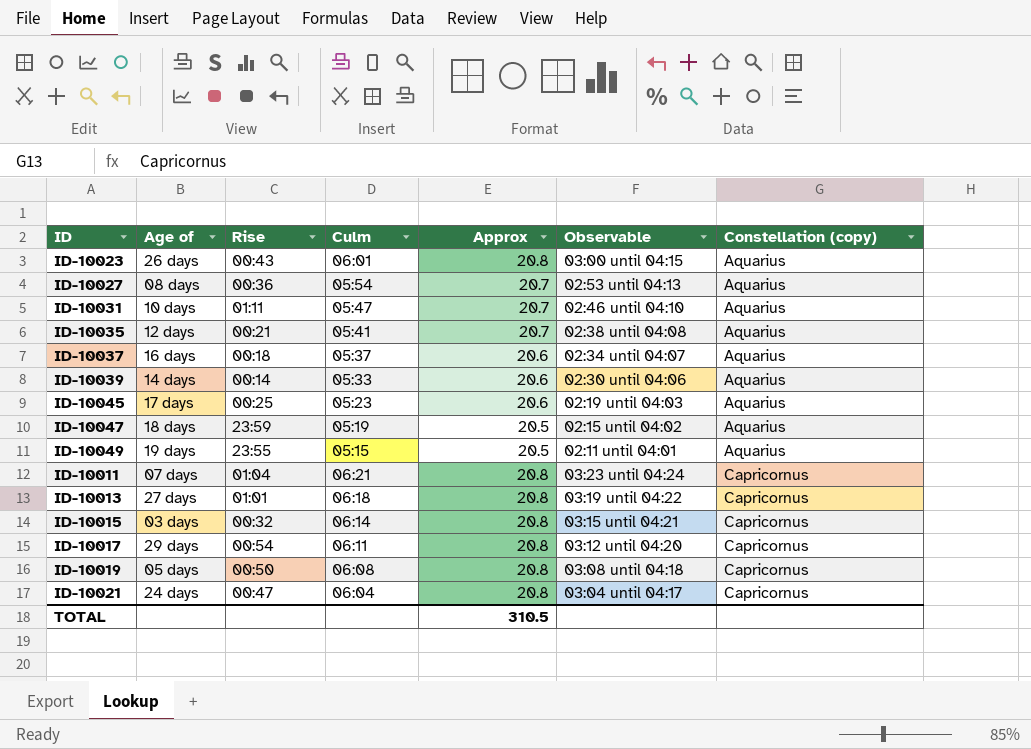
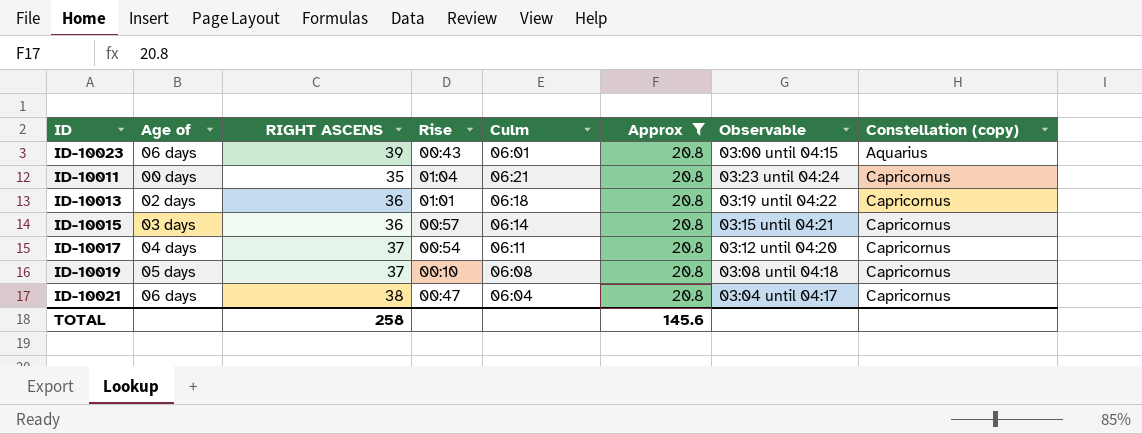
filter: none -> Approx = 20.8
column RIGHT ASCENS | position: none -> 3
ID-10023 | Age of: 26 days -> 06 days
ID-10011 | Age of: 07 days -> 00 days
ID-10013 | Age of: 27 days -> 02 days
ID-10015 | Rise: 00:32 -> 00:57
ID-10017 | Age of: 29 days -> 04 days
ID-10019 | Rise: 00:50 -> 00:10
ID-10021 | Age of: 24 days -> 06 days
TOTAL | Approx: 310.5 -> 145.6

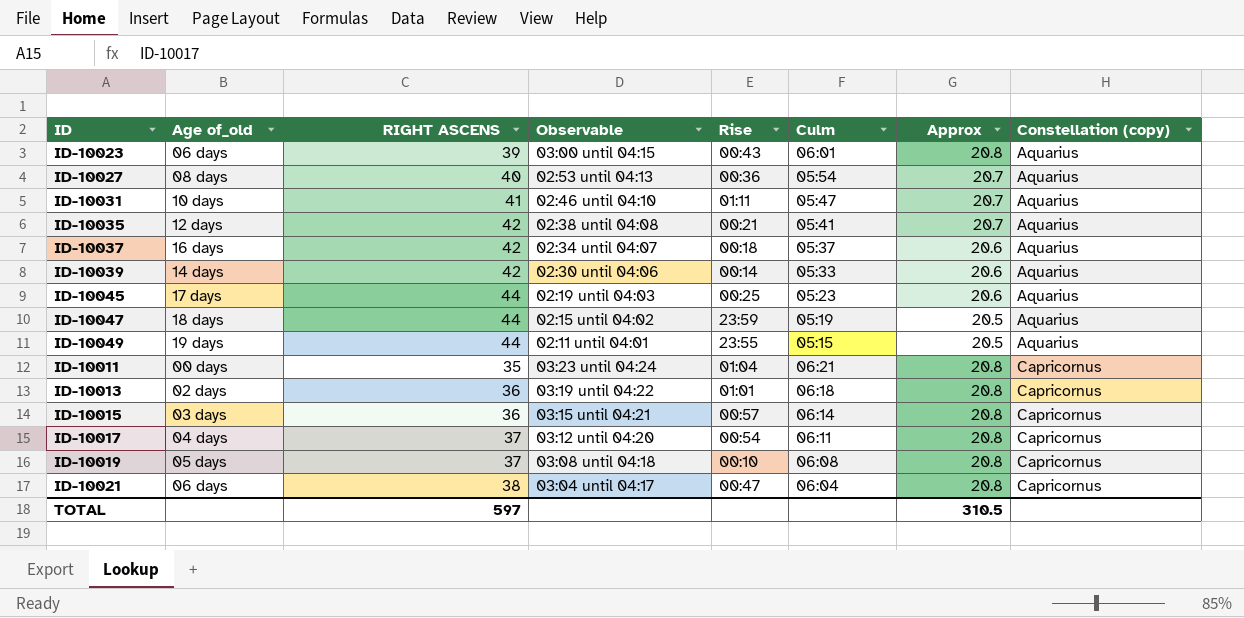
filter: Approx = 20.8 -> none
column name: Age of -> Age of_old
column Observable | position: 7 -> 4
TOTAL | RIGHT ASCENS: 258 -> 597
TOTAL | Approx: 145.6 -> 310.5

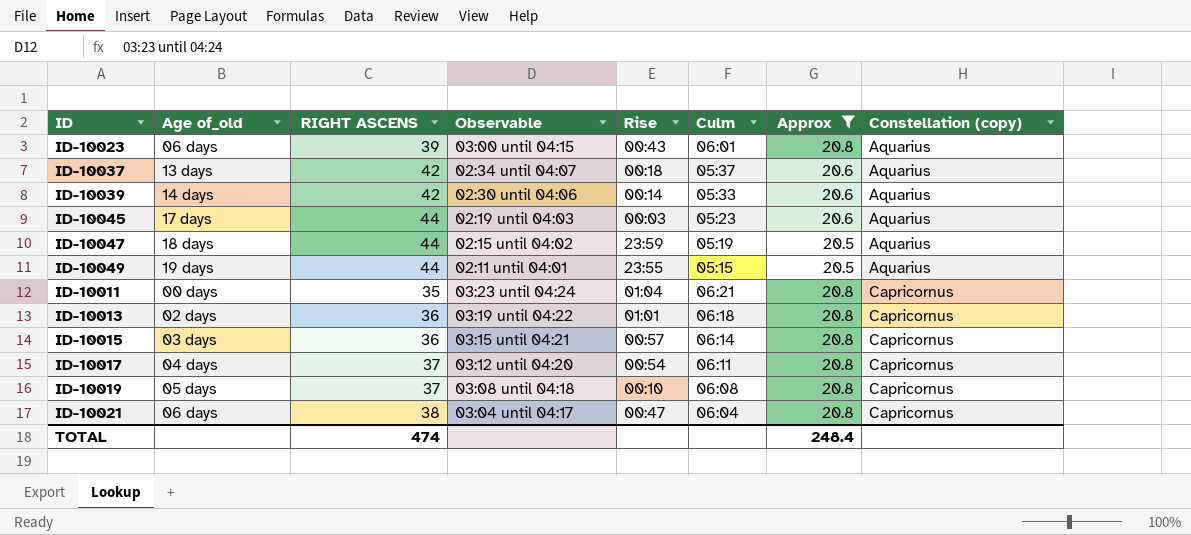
filter: none -> Approx != 20.7
ID-10037 | Age of_old: 16 days -> 13 days
ID-10045 | Rise: 00:25 -> 00:03
TOTAL | RIGHT ASCENS: 597 -> 474
TOTAL | Approx: 310.5 -> 248.4

